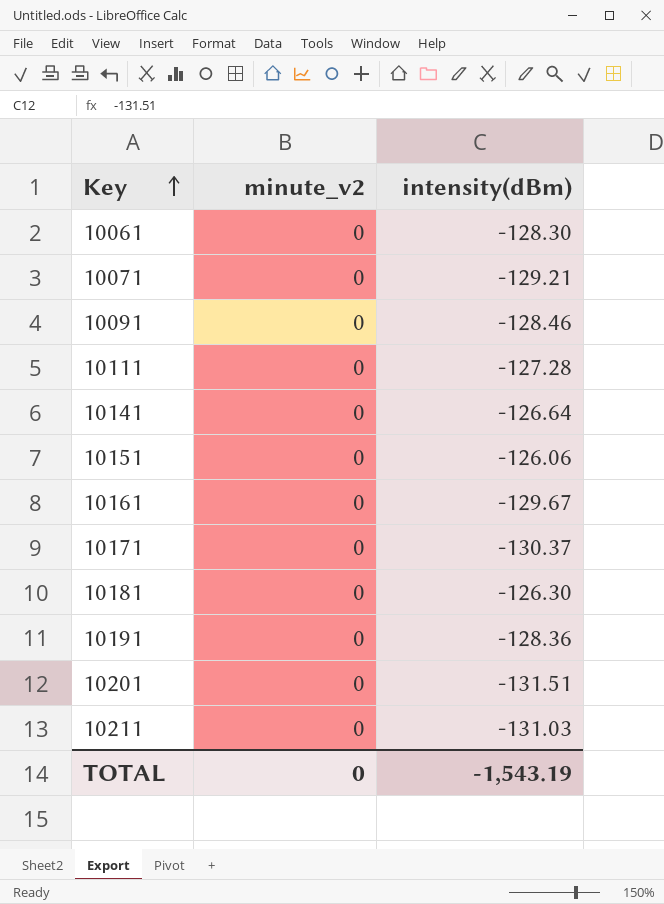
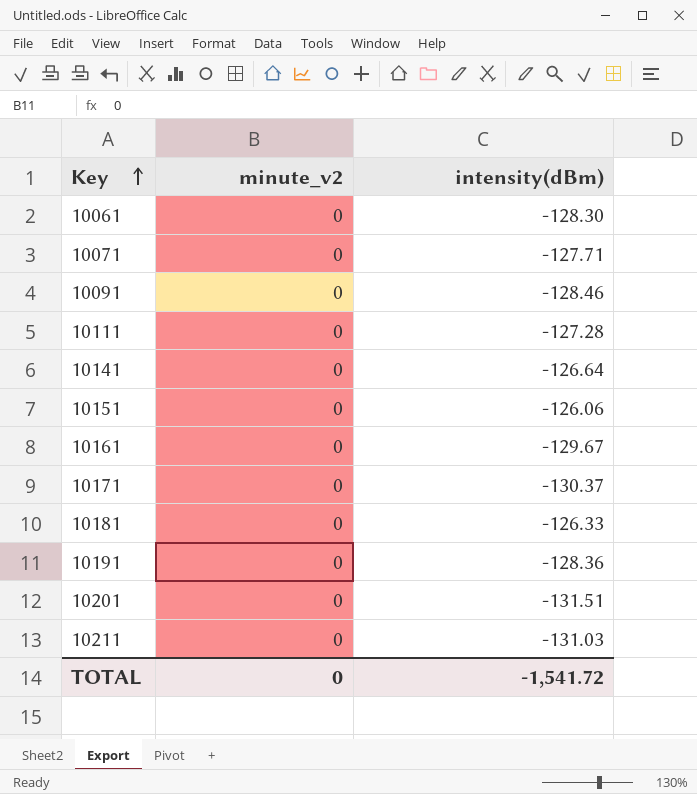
10071 | intensity(dBm): -129.21 -> -127.71
10181 | intensity(dBm): -126.30 -> -126.33
TOTAL | intensity(dBm): -1,543.19 -> -1,541.72

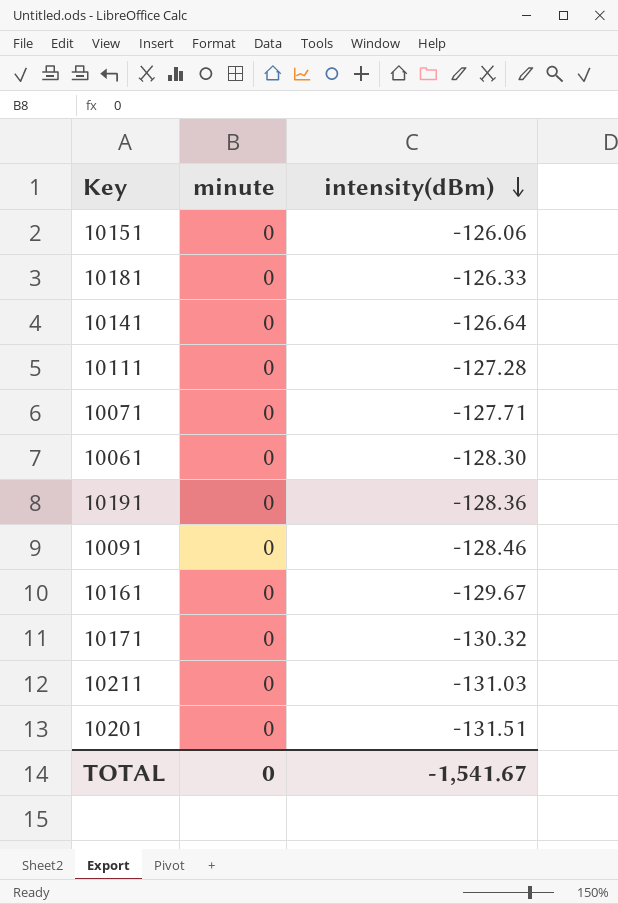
row order: Key ascending -> intensity(dBm) descending
column name: minute_v2 -> minute
10171 | intensity(dBm): -130.37 -> -130.32
TOTAL | intensity(dBm): -1,541.72 -> -1,541.67

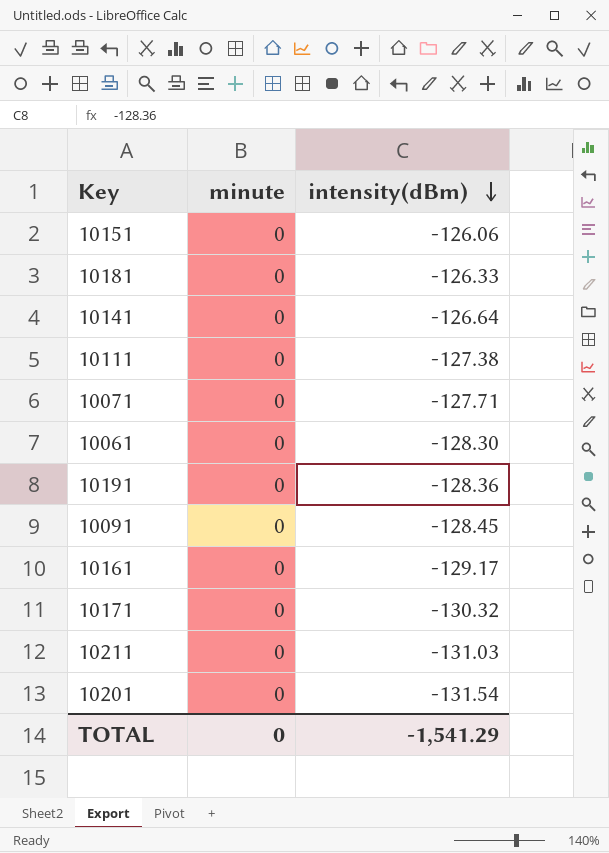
10111 | intensity(dBm): -127.28 -> -127.38
10091 | intensity(dBm): -128.46 -> -128.45
10161 | intensity(dBm): -129.67 -> -129.17
10201 | intensity(dBm): -131.51 -> -131.54
TOTAL | intensity(dBm): -1,541.67 -> -1,541.29

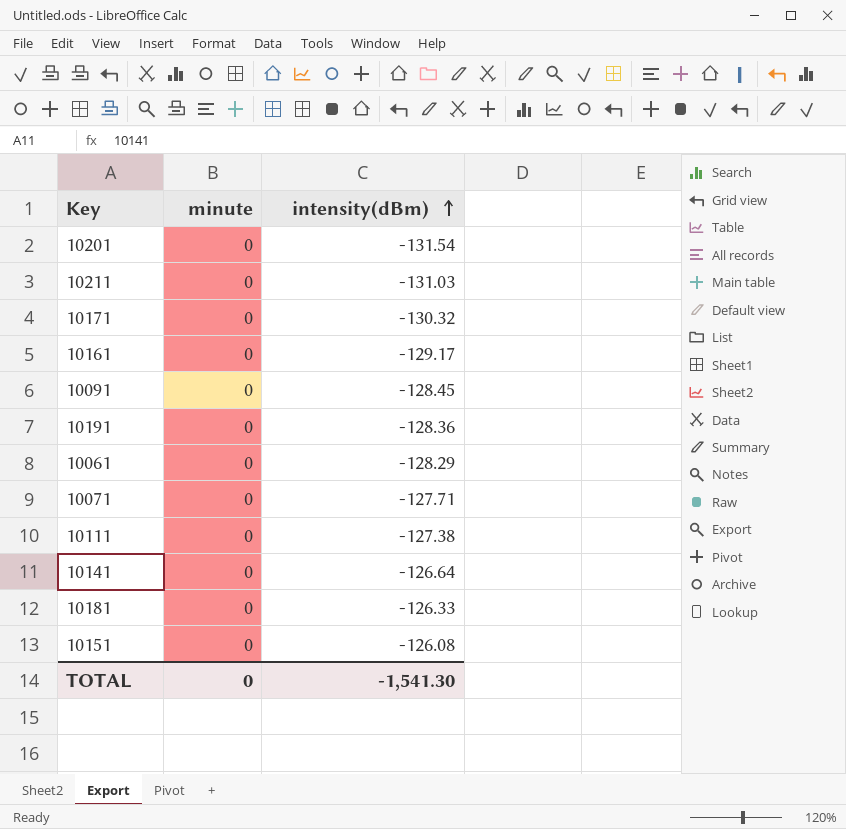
row order: intensity(dBm) descending -> intensity(dBm) ascending
10061 | intensity(dBm): -128.30 -> -128.29
10151 | intensity(dBm): -126.06 -> -126.08
TOTAL | intensity(dBm): -1,541.29 -> -1,541.30

